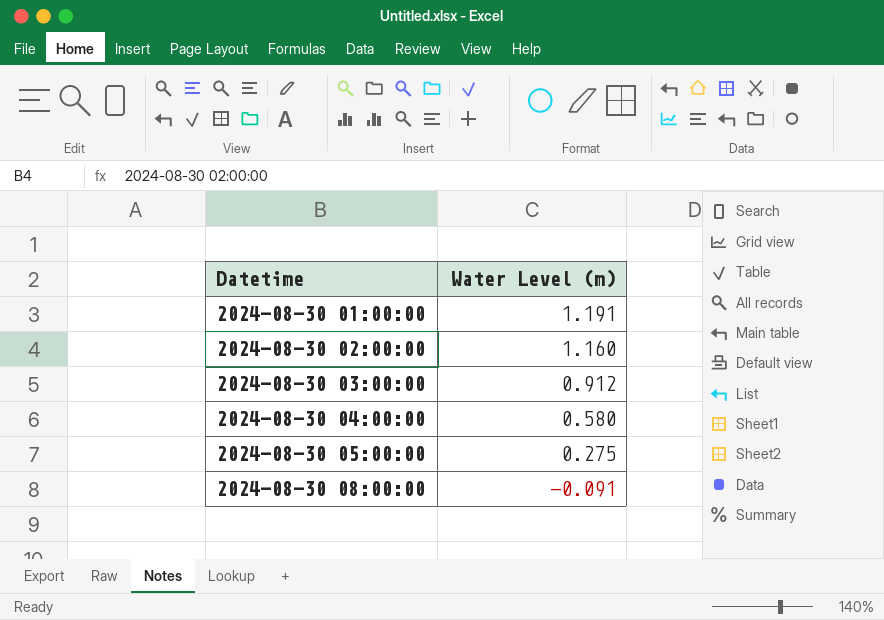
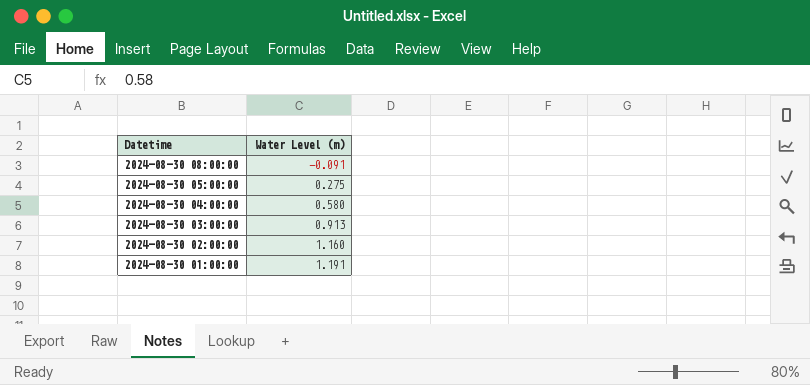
row order: Datetime ascending -> Datetime descending
2024-08-30 03:00:00 | Water Level (m): 0.912 -> 0.913

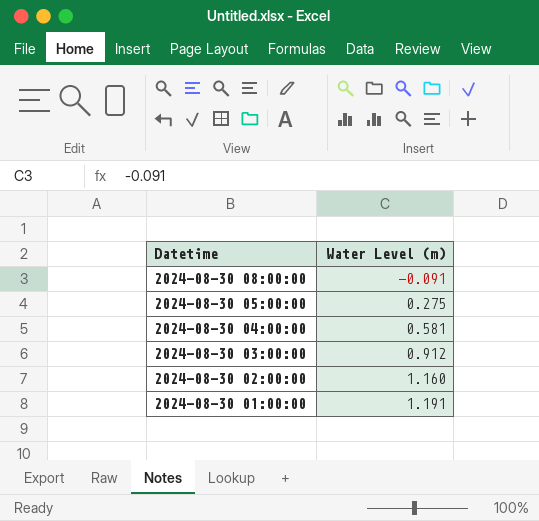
2024-08-30 04:00:00 | Water Level (m): 0.580 -> 0.581
2024-08-30 03:00:00 | Water Level (m): 0.913 -> 0.912

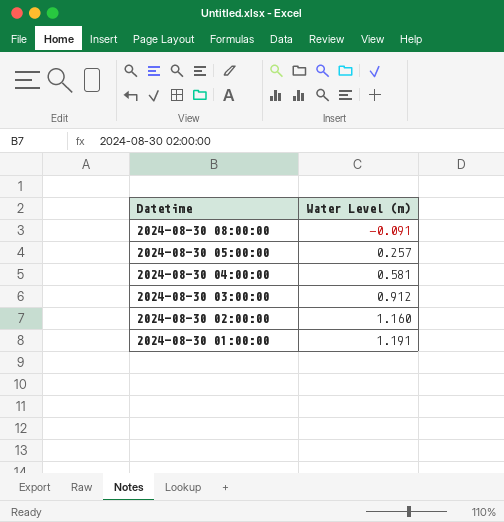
2024-08-30 05:00:00 | Water Level (m): 0.275 -> 0.257

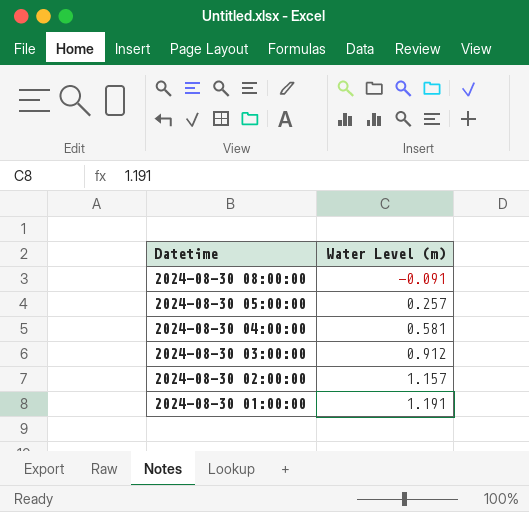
2024-08-30 02:00:00 | Water Level (m): 1.160 -> 1.157

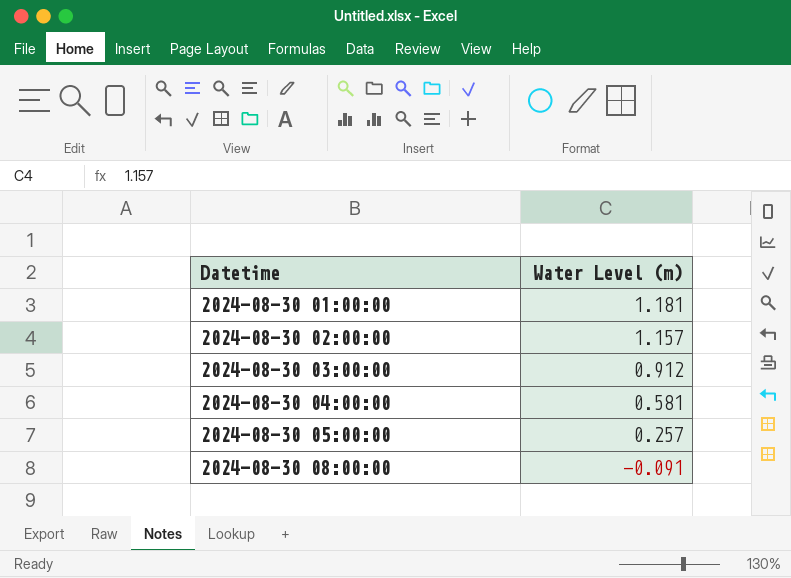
row order: Datetime descending -> Datetime ascending
2024-08-30 01:00:00 | Water Level (m): 1.191 -> 1.181

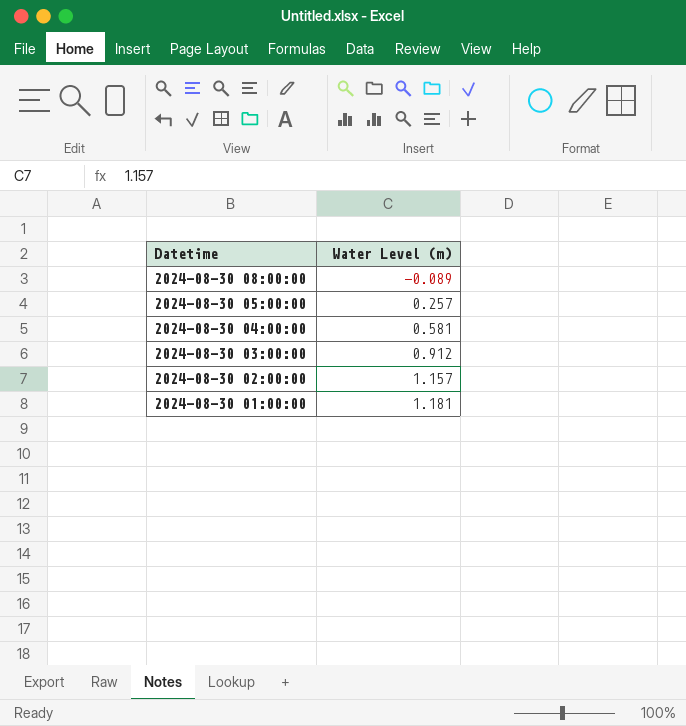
row order: Datetime ascending -> Datetime descending
2024-08-30 08:00:00 | Water Level (m): -0.091 -> -0.089

